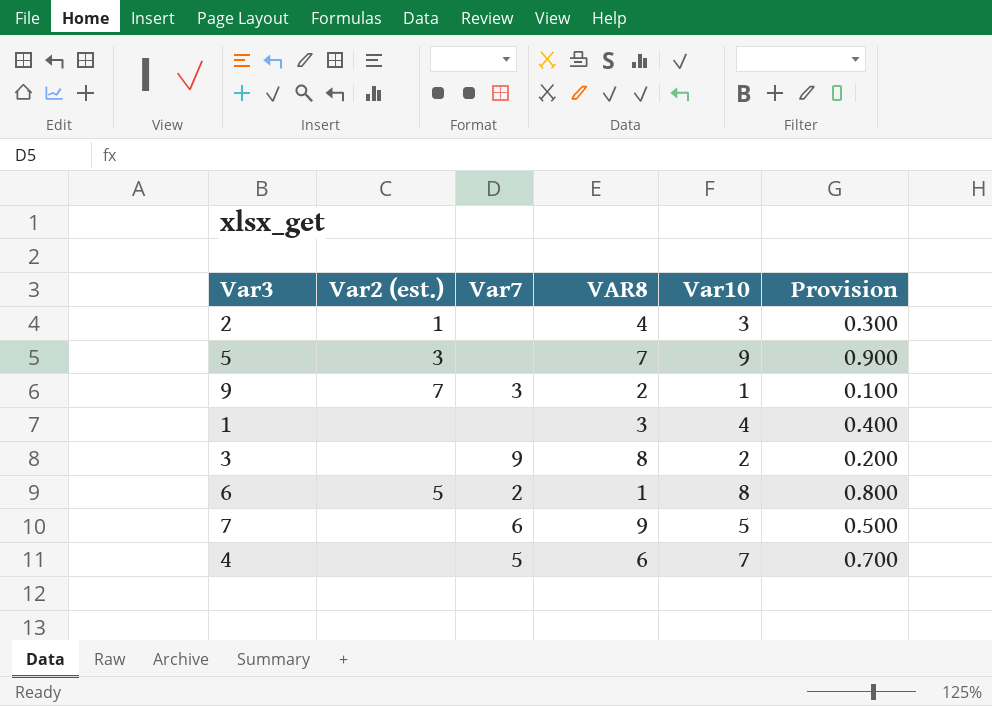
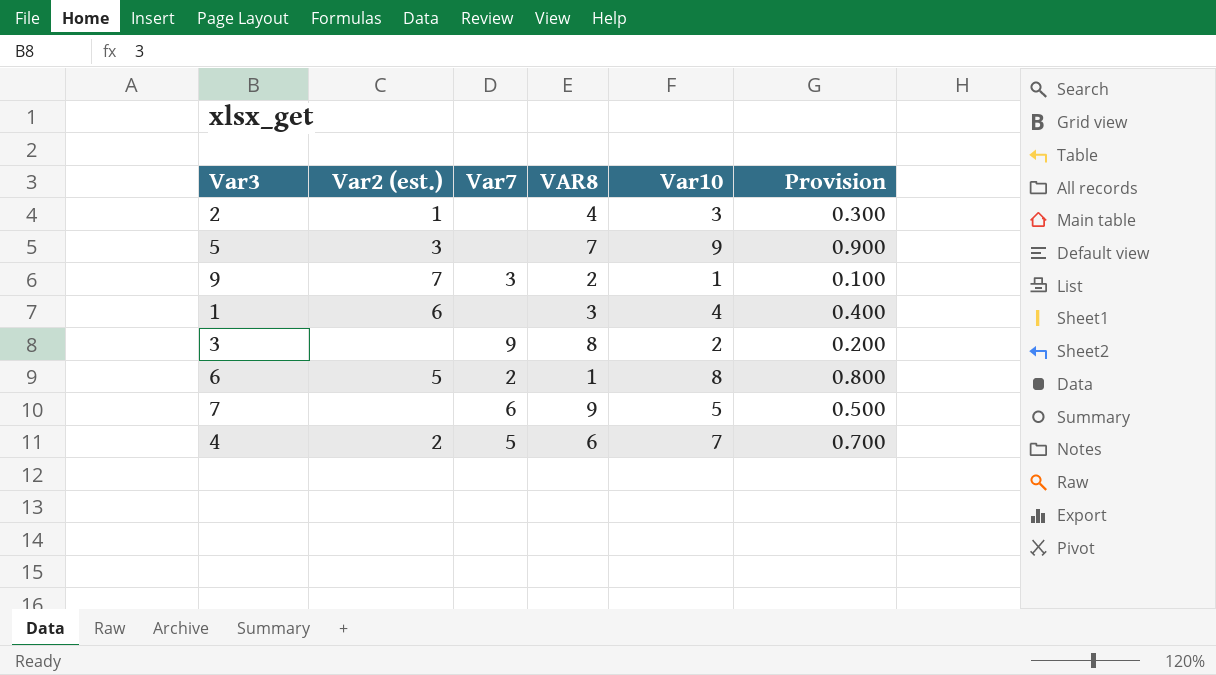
1 | Var2 (est.): none -> 6
4 | Var2 (est.): none -> 2

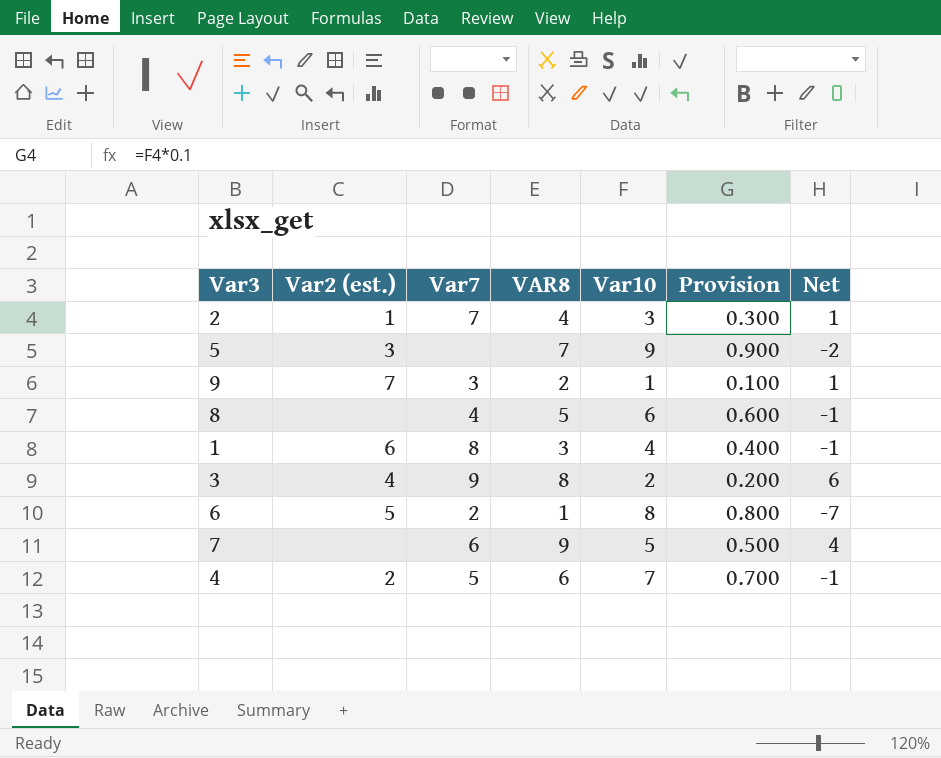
column Net | formula: none -> [VAR8] - [Var10]
2 | Var7: none -> 7
row 8: none -> none | 4 | 5 | 6 | 0.600 | -1
1 | Var7: none -> 8
3 | Var2 (est.): none -> 4

